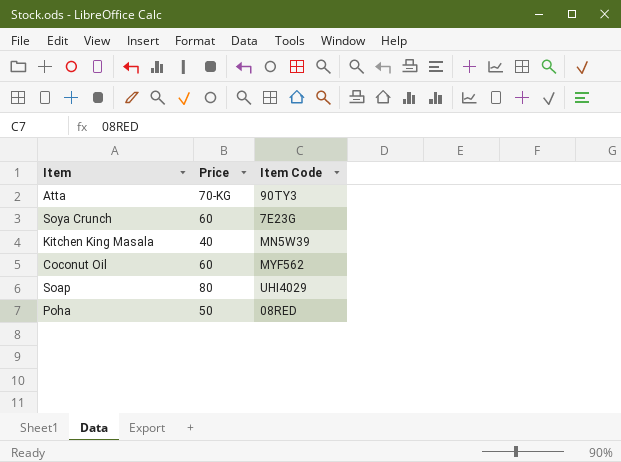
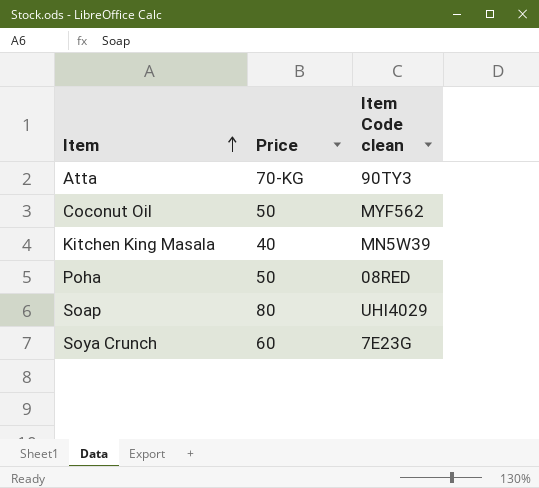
row order: none -> Item ascending
column name: Item Code -> Item Code clean
Coconut Oil | Price: 60 -> 50

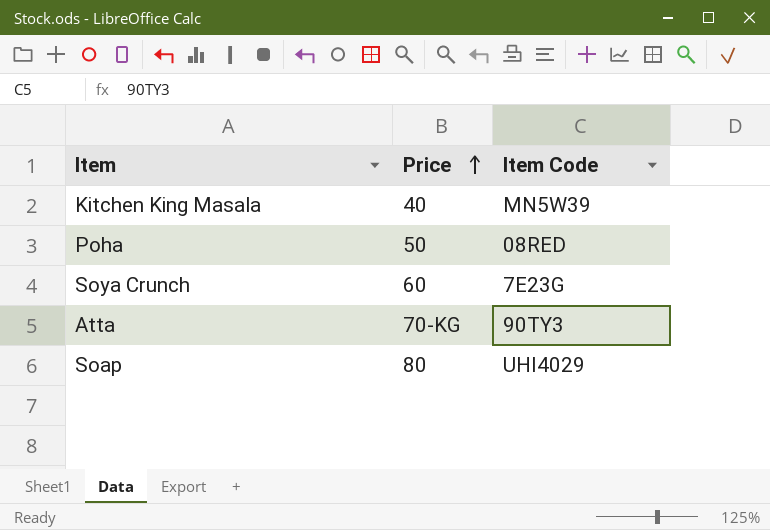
row order: Item ascending -> Price ascending
column name: Item Code clean -> Item Code
row Coconut Oil: 50 | MYF562 -> none

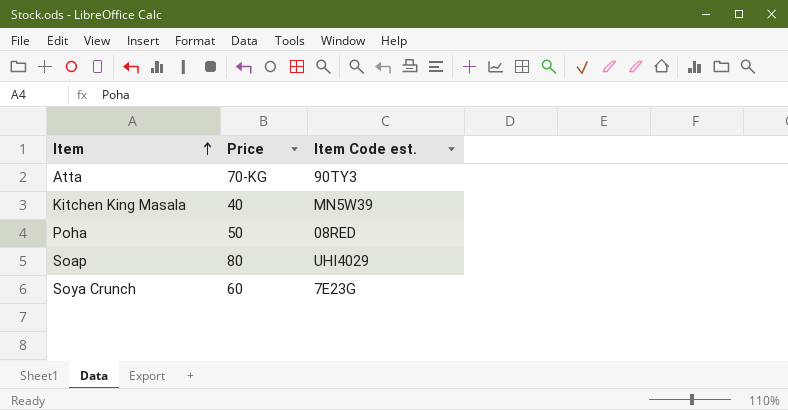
row order: Price ascending -> Item ascending
column name: Item Code -> Item Code est.

